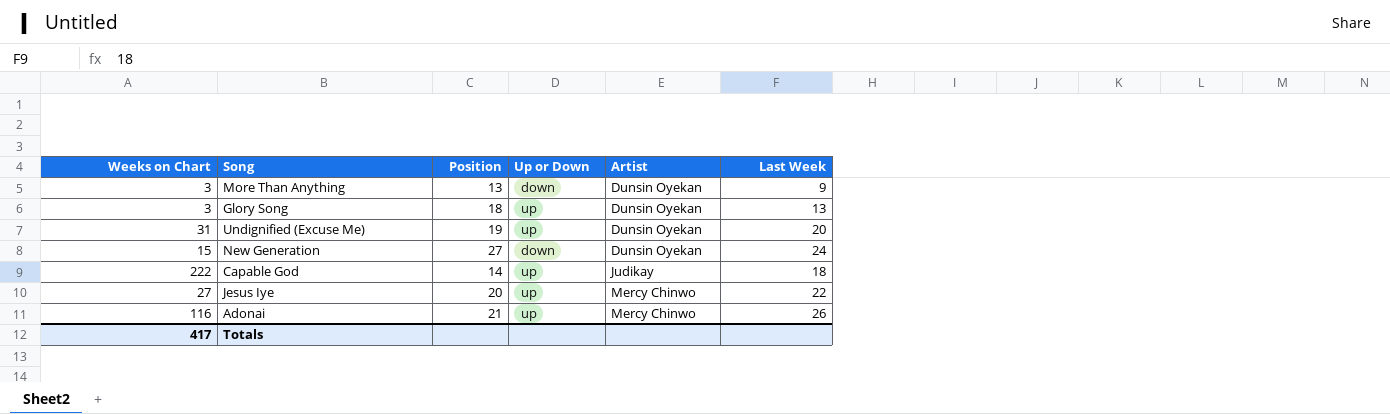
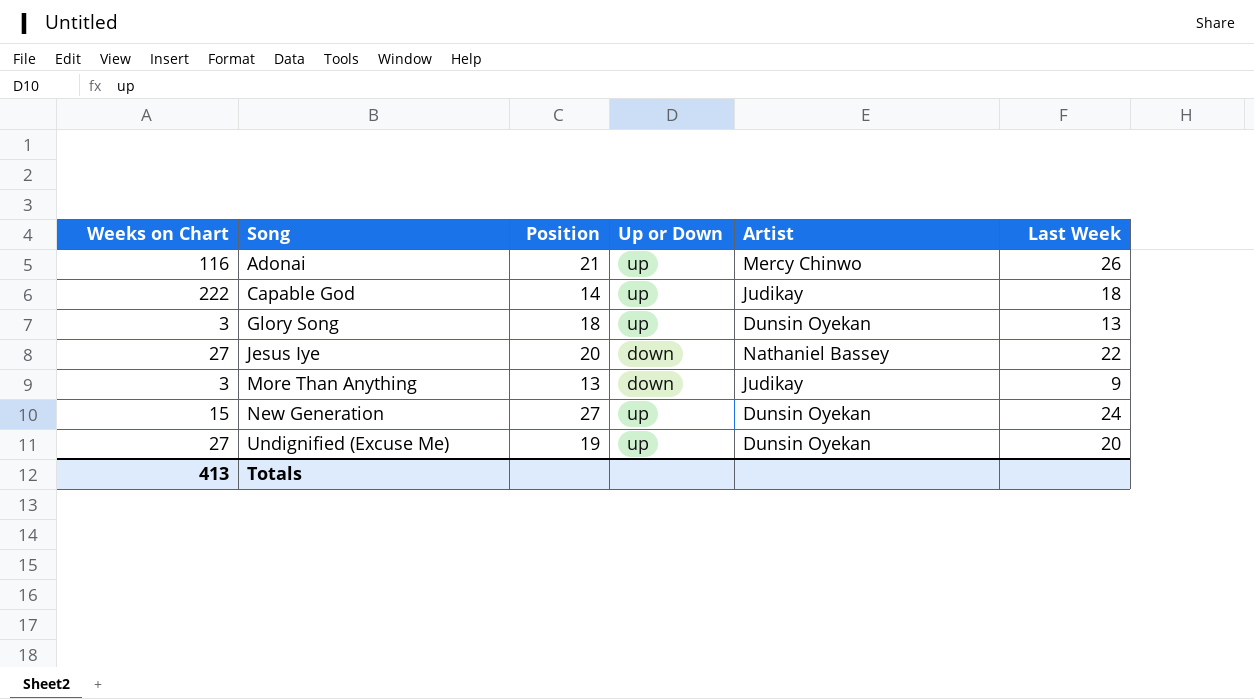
row order: Artist ascending -> Song ascending
Jesus Iye | Up or Down: up -> down
Jesus Iye | Artist: Mercy Chinwo -> Nathaniel Bassey
More Than Anything | Artist: Dunsin Oyekan -> Judikay
New Generation | Up or Down: down -> up
Undignified (Excuse Me) | Weeks on Chart: 31 -> 27
Totals | Weeks on Chart: 417 -> 413

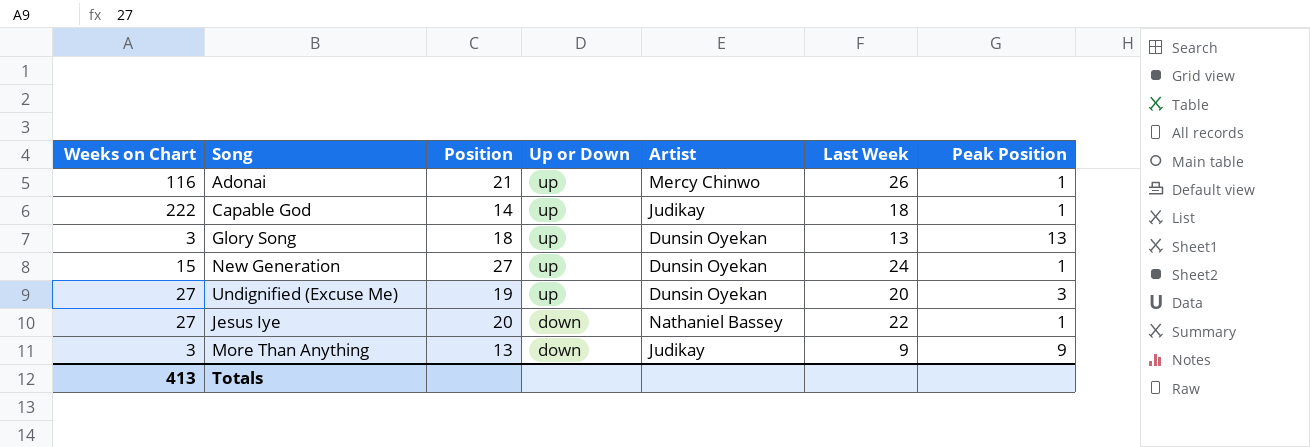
row order: Song ascending -> Up or Down descending
column Peak Position | position: none -> 7

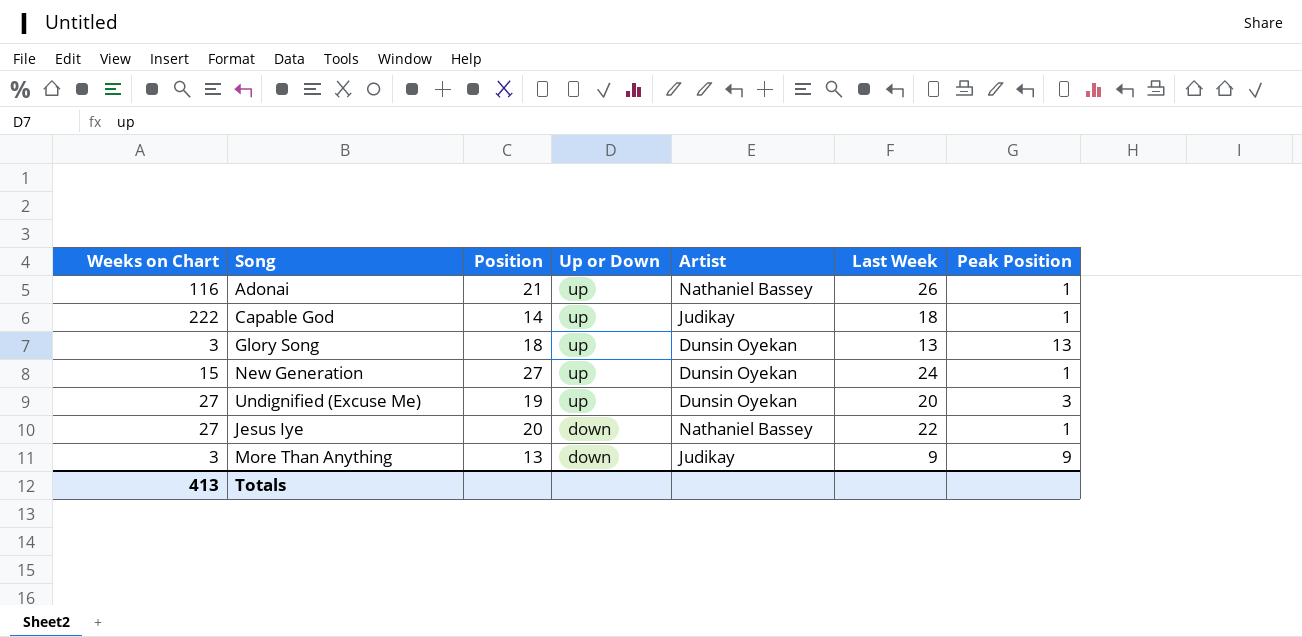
Adonai | Artist: Mercy Chinwo -> Nathaniel Bassey

